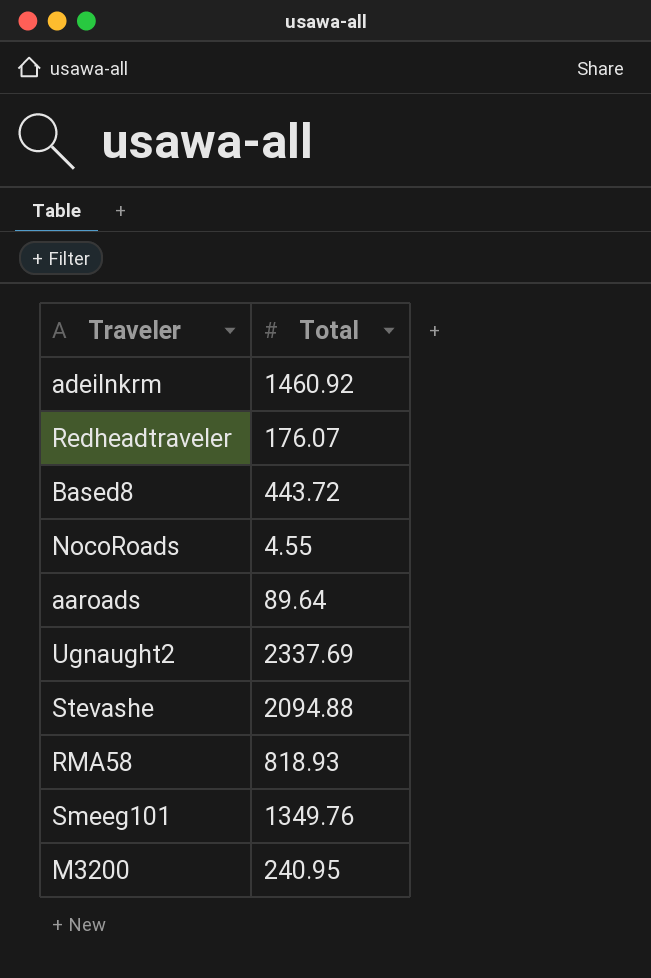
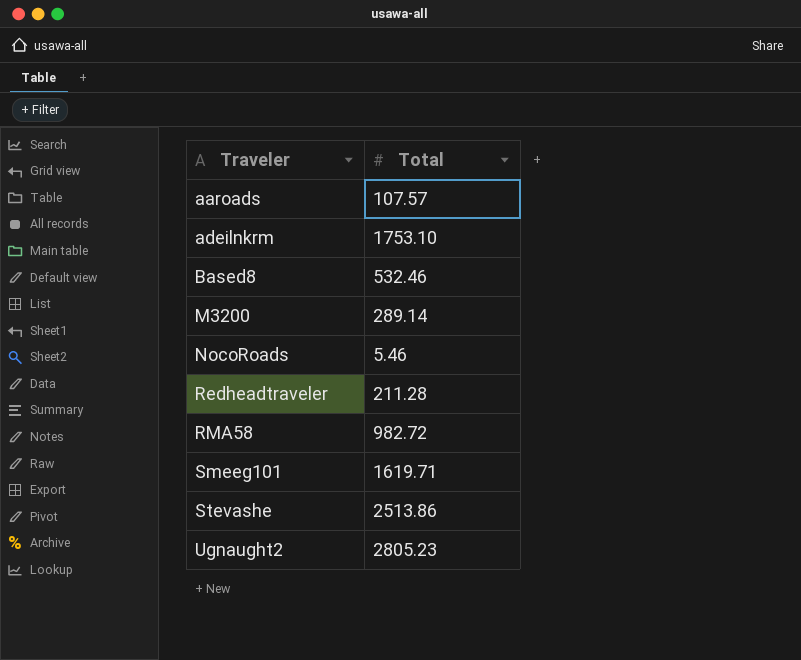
row order: none -> Traveler ascending
aaroads | Total: 89.64 -> 107.57
adeilnkrm | Total: 1460.92 -> 1753.10
Based8 | Total: 443.72 -> 532.46
M3200 | Total: 240.95 -> 289.14
NocoRoads | Total: 4.55 -> 5.46
Redheadtraveler | Total: 176.07 -> 211.28
RMA58 | Total: 818.93 -> 982.72
Smeeg101 | Total: 1349.76 -> 1619.71
Stevashe | Total: 2094.88 -> 2513.86
Ugnaught2 | Total: 2337.69 -> 2805.23

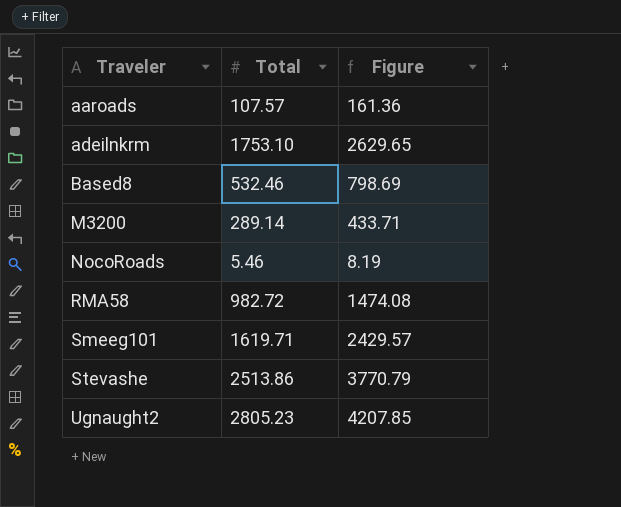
column Figure | formula: none -> [Total] * 1.5
row Redheadtraveler: 211.28 -> none

